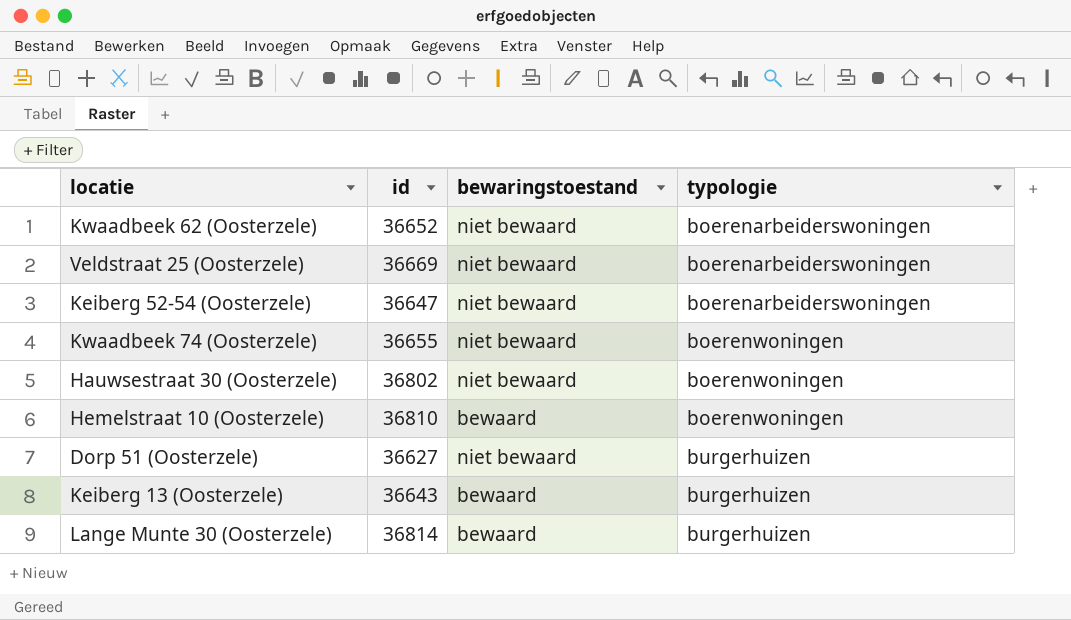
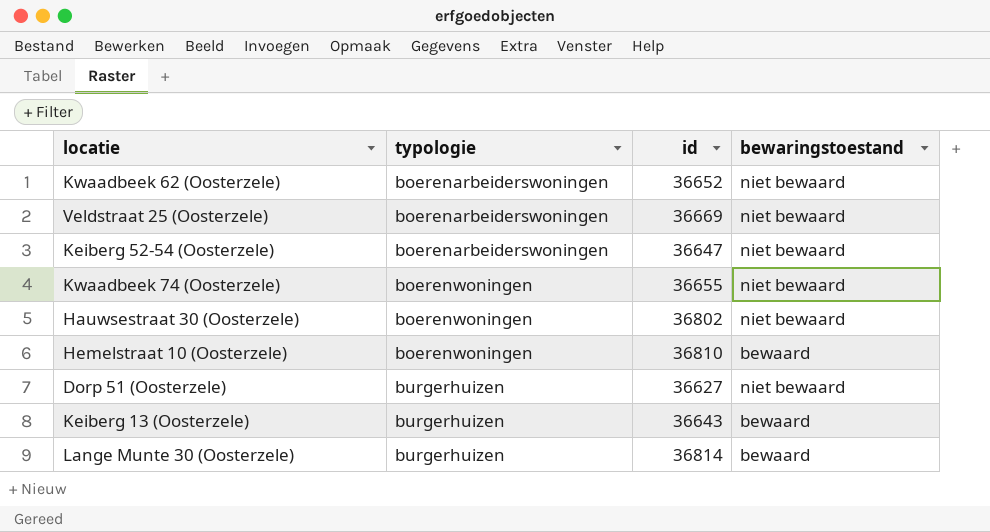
column typologie | position: 4 -> 2

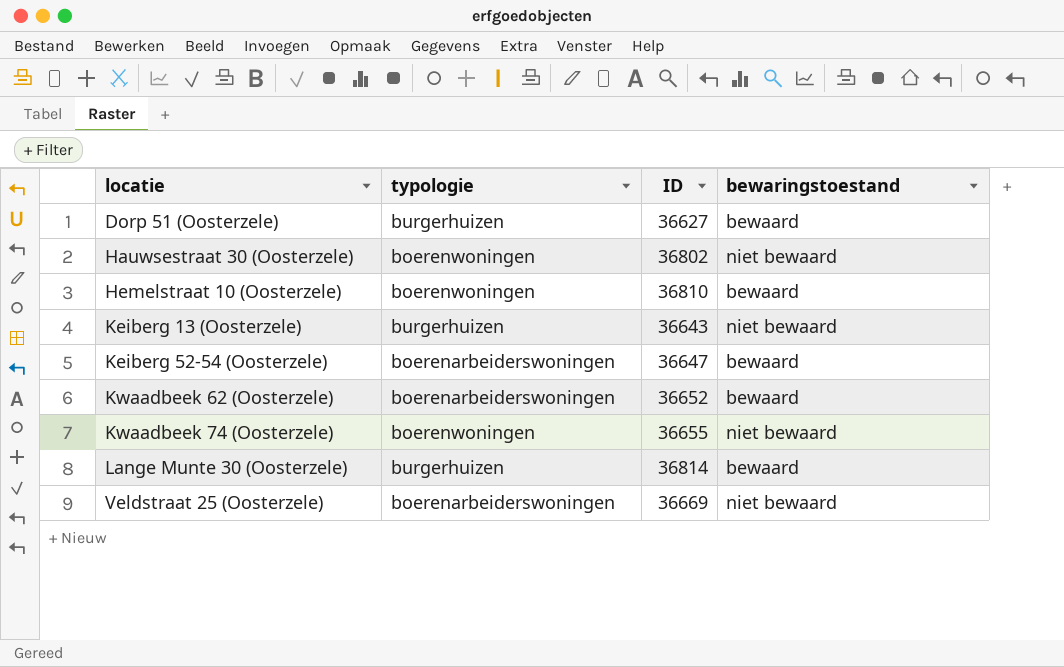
row order: typologie ascending -> locatie ascending
column name: id -> ID
Dorp 51 (Oosterzele) | bewaringstoestand: niet bewaard -> bewaard
Keiberg 13 (Oosterzele) | bewaringstoestand: bewaard -> niet bewaard
Keiberg 52-54 (Oosterzele) | bewaringstoestand: niet bewaard -> bewaard
Kwaadbeek 62 (Oosterzele) | bewaringstoestand: niet bewaard -> bewaard

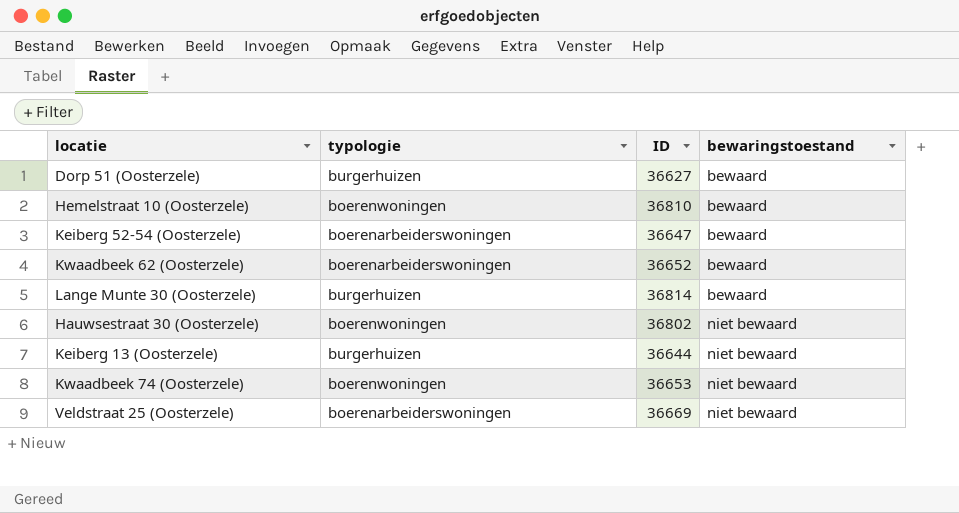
row order: locatie ascending -> bewaringstoestand ascending
Keiberg 13 (Oosterzele) | ID: 36643 -> 36644
Kwaadbeek 74 (Oosterzele) | ID: 36655 -> 36653

